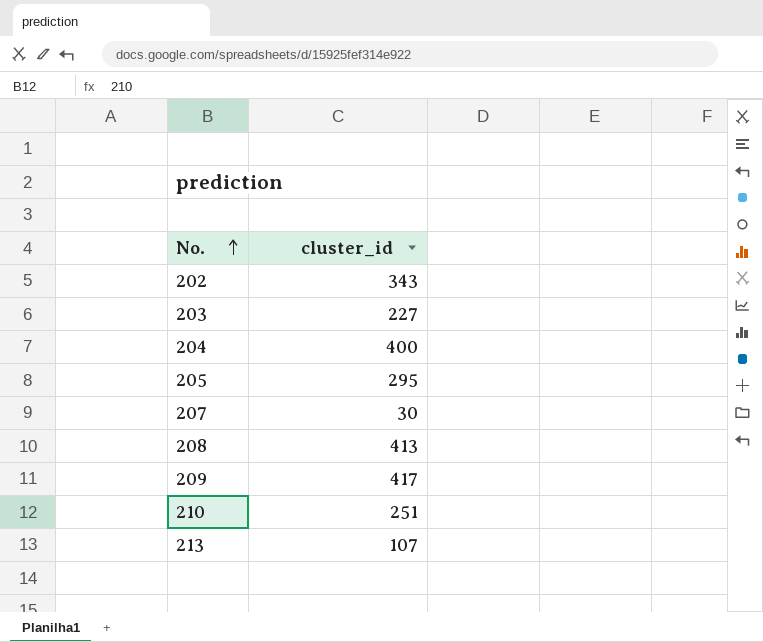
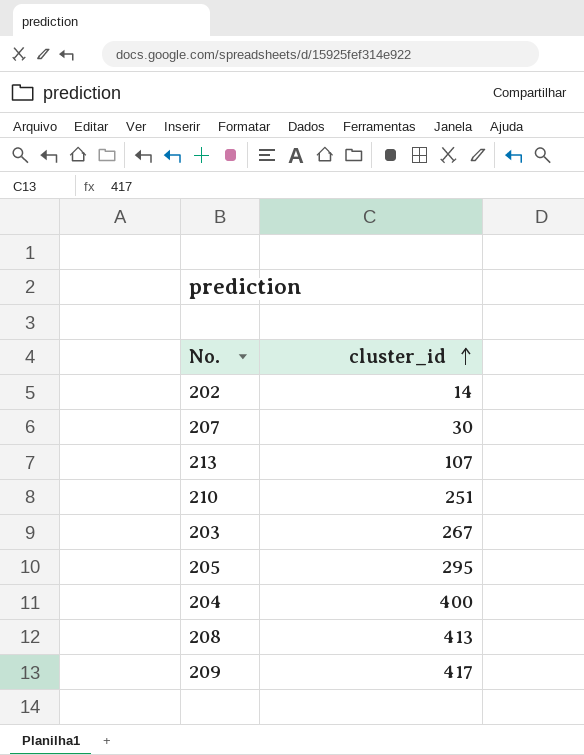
row order: No. ascending -> cluster_id ascending
202 | cluster_id: 343 -> 14
203 | cluster_id: 227 -> 267

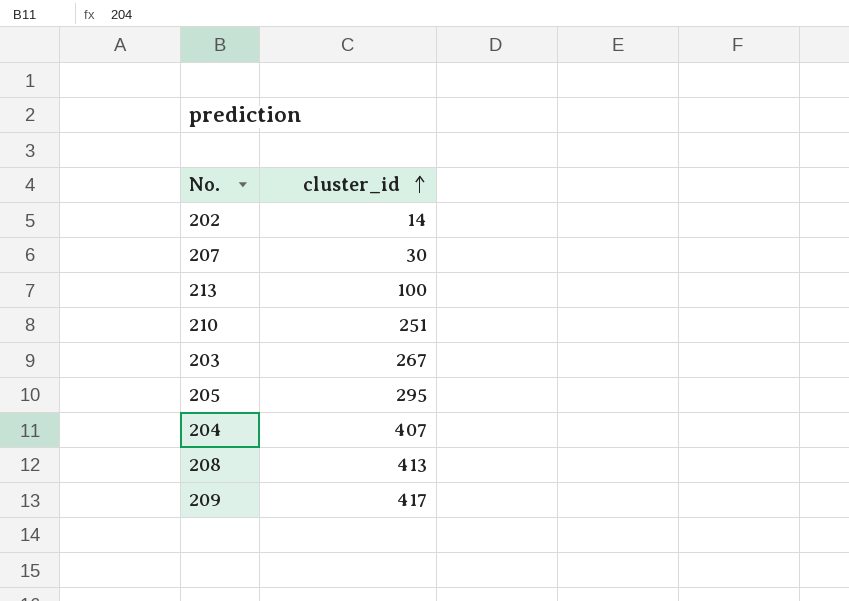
213 | cluster_id: 107 -> 100
204 | cluster_id: 400 -> 407

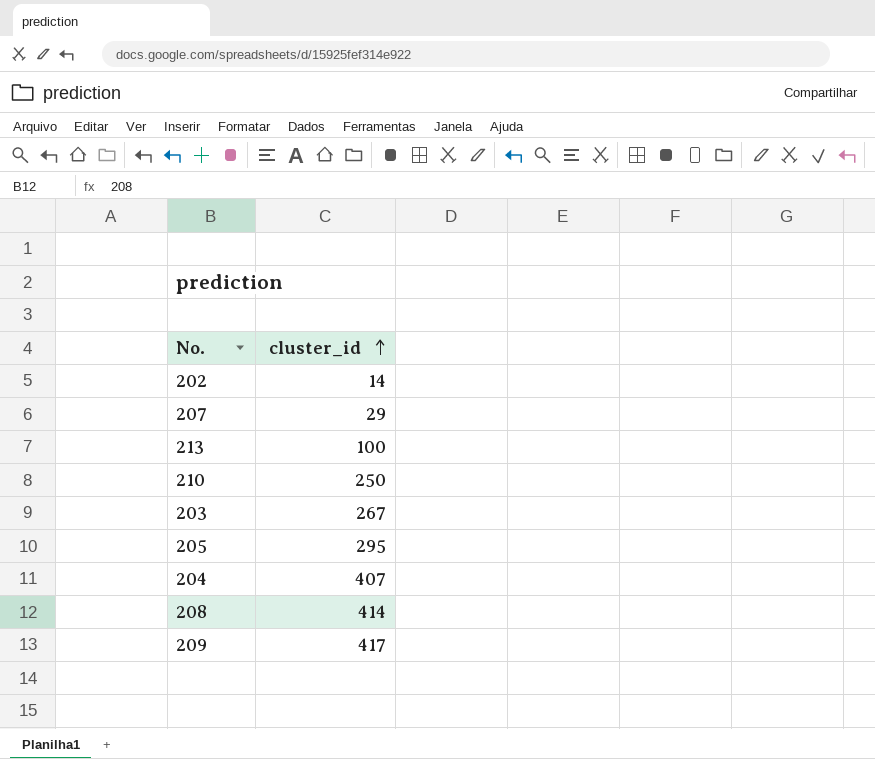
207 | cluster_id: 30 -> 29
210 | cluster_id: 251 -> 250
208 | cluster_id: 413 -> 414

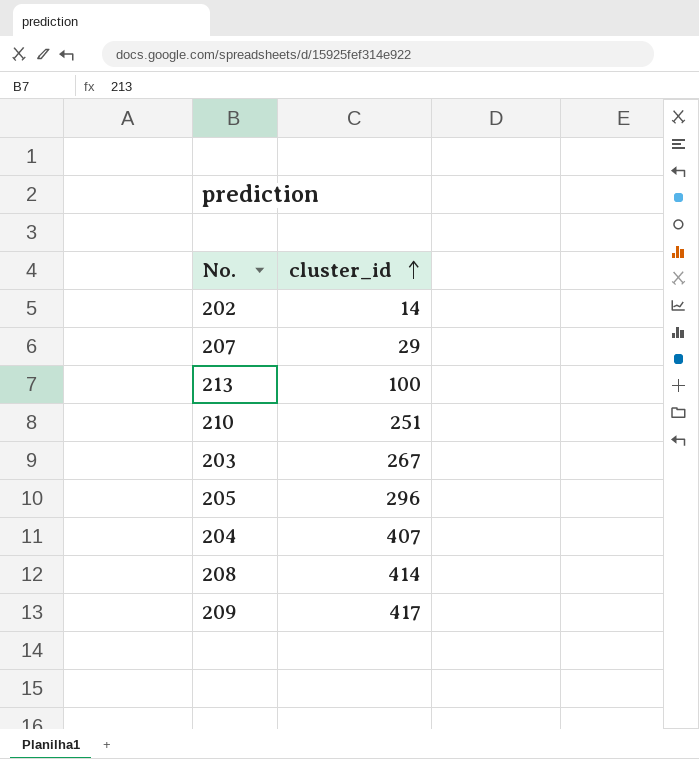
210 | cluster_id: 250 -> 251
205 | cluster_id: 295 -> 296

